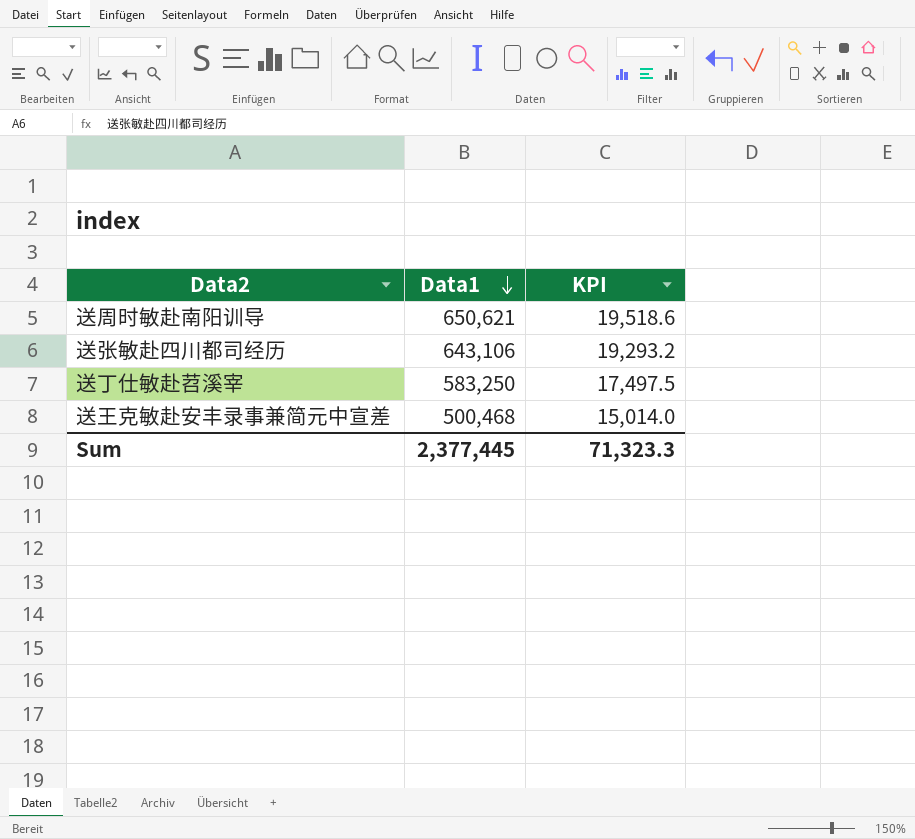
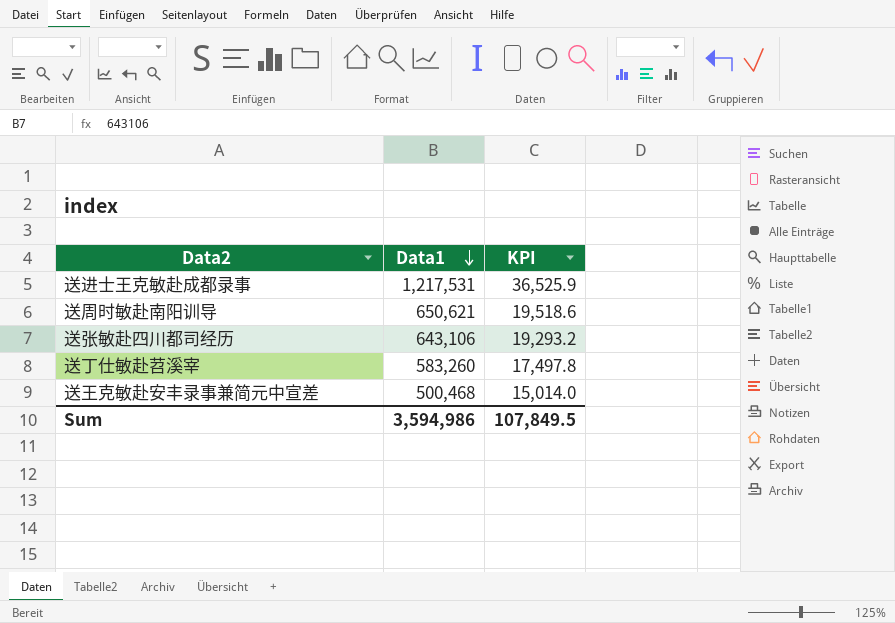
row 送进士王克敏赴成都录事: none -> 1,217,531 | 36,525.9
送丁仕敏赴苕溪宰 | Data1: 583,250 -> 583,260
送丁仕敏赴苕溪宰 | KPI: 17,497.5 -> 17,497.8
Sum | Data1: 2,377,445 -> 3,594,986
Sum | KPI: 71,323.3 -> 107,849.5

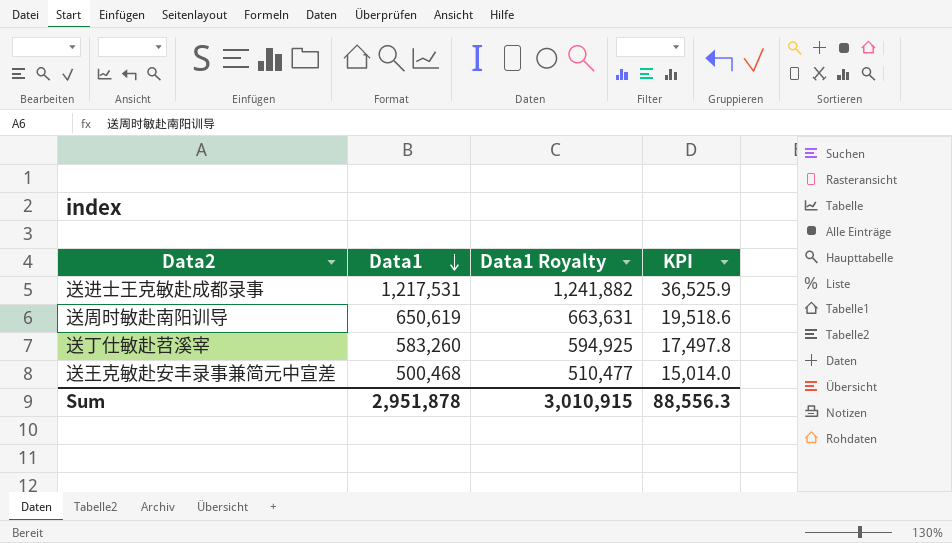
column Data1 Royalty | formula: none -> [Data1] * 1.02
row 送张敏赴四川都司经历: 643,106 | 19,293.2 -> none
送周时敏赴南阳训导 | Data1: 650,621 -> 650,619
Sum | Data1: 3,594,986 -> 2,951,878
Sum | KPI: 107,849.5 -> 88,556.3

